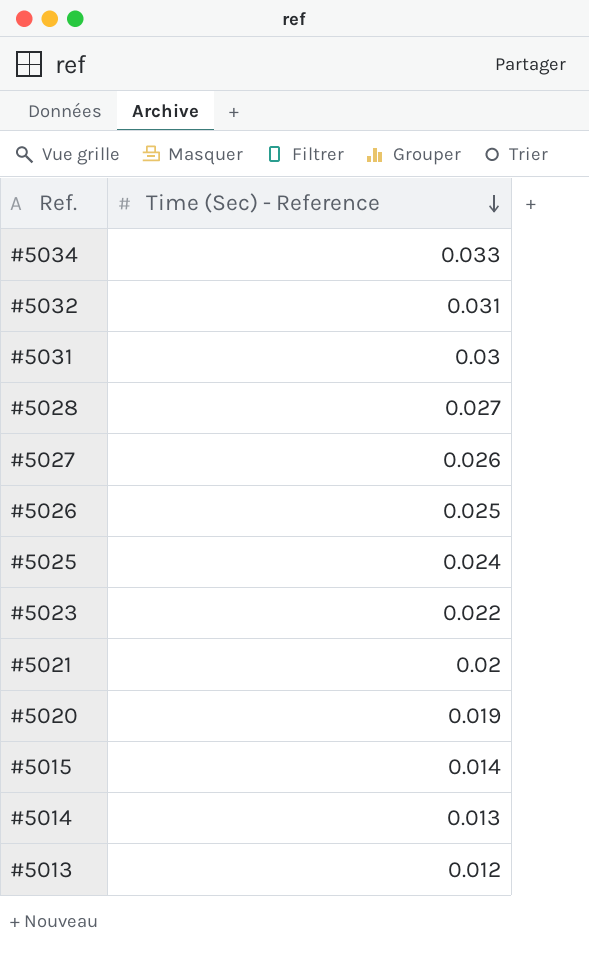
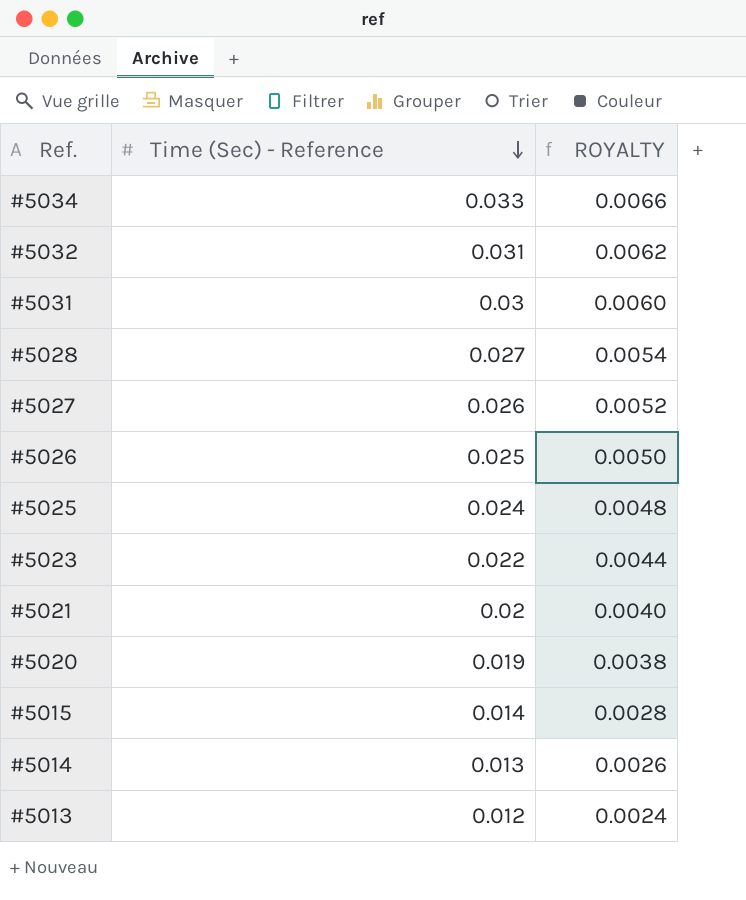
column ROYALTY | formula: none -> [Time (Sec) - Reference] * 0.2

